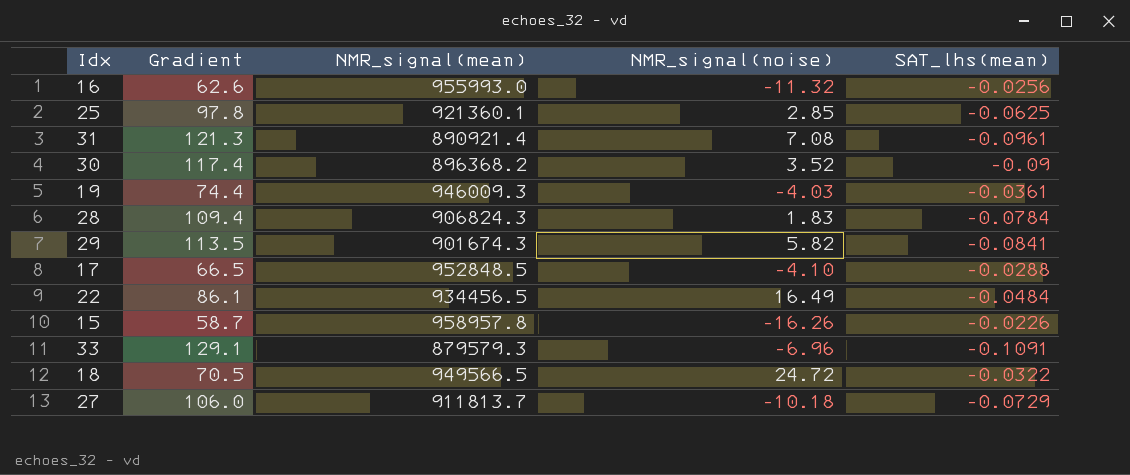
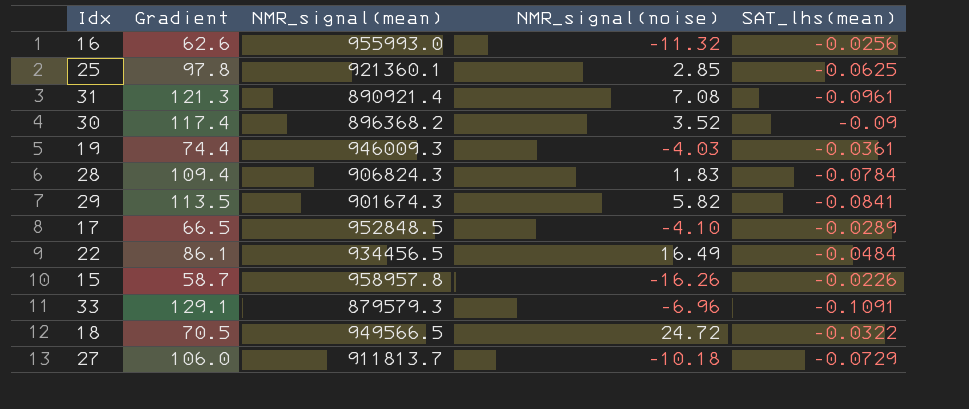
17 | SAT_lhs(mean): -0.0288 -> -0.0289

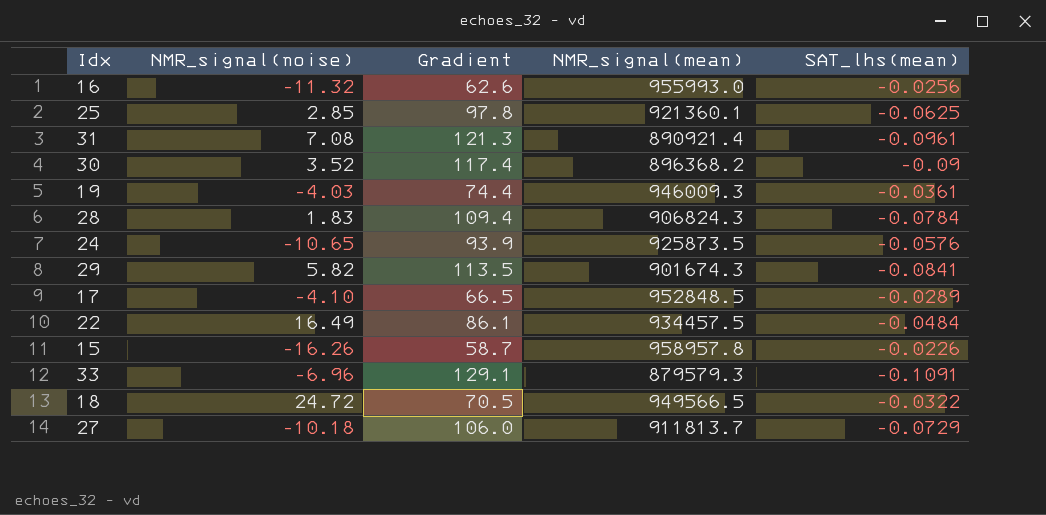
column NMR_signal(noise) | position: 4 -> 2
row 24: none -> -10.65 | 93.9 | 925873.5 | -0.0576
22 | NMR_signal(mean): 934456.5 -> 934457.5

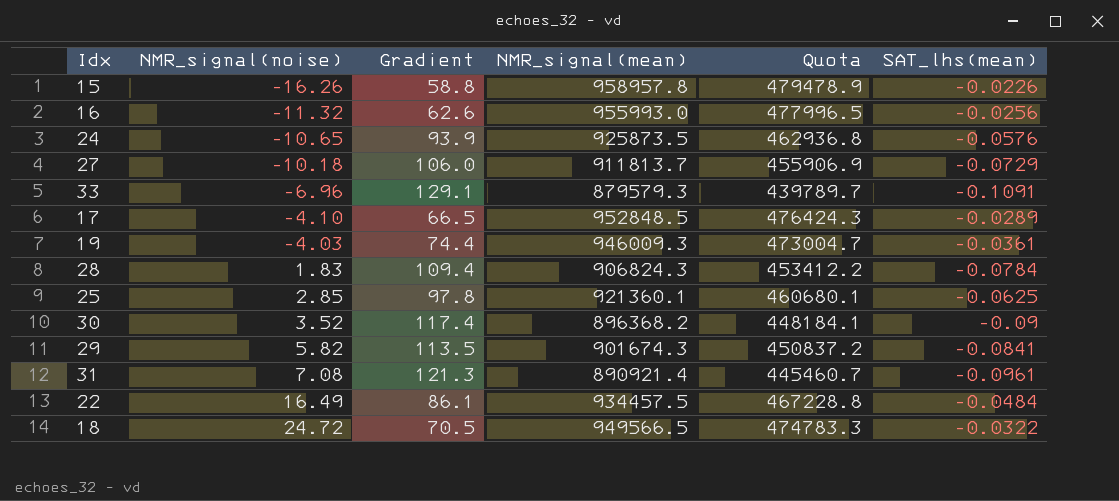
row order: none -> NMR_signal(noise) ascending
column Quota | formula: none -> [NMR_signal(mean)] * 0.5
15 | Gradient: 58.7 -> 58.8

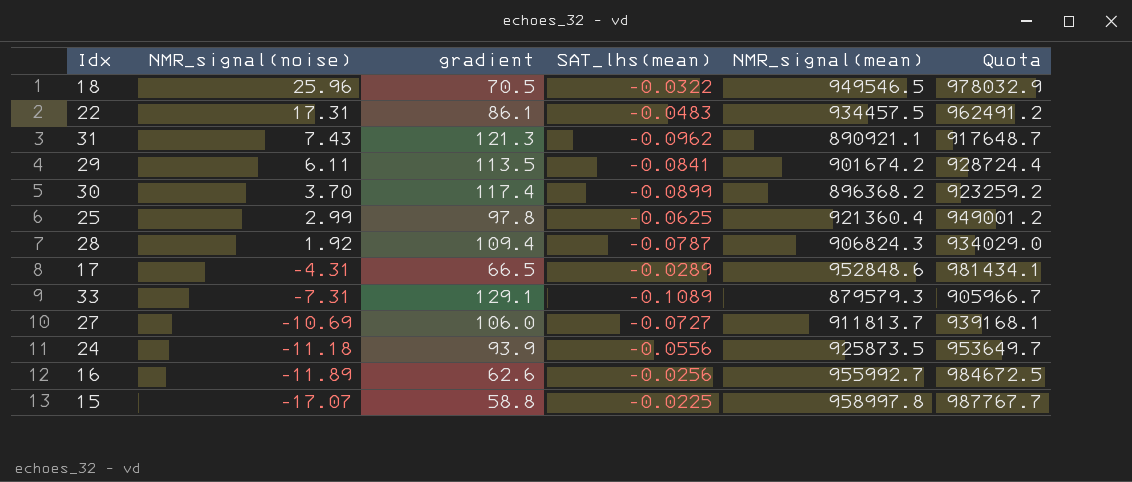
row order: NMR_signal(noise) ascending -> NMR_signal(noise) descending
column name: Gradient -> gradient
column SAT_lhs(mean) | position: 6 -> 4
column Quota | formula: [NMR_signal(mean)] * 0.5 -> [NMR_signal(mean)] * 1.03
row 19: -4.03 | 74.4 | 946009.3 | 473004.7 | -0.0361 -> none
18 | NMR_signal(noise): 24.72 -> 25.96
18 | NMR_signal(mean): 949566.5 -> 949546.5
22 | NMR_signal(noise): 16.49 -> 17.31
22 | SAT_lhs(mean): -0.0484 -> -0.0483
31 | NMR_signal(noise): 7.08 -> 7.43
31 | SAT_lhs(mean): -0.0961 -> -0.0962
31 | NMR_signal(mean): 890921.4 -> 890921.1
29 | NMR_signal(noise): 5.82 -> 6.11
29 | NMR_signal(mean): 901674.3 -> 901674.2
30 | NMR_signal(noise): 3.52 -> 3.70
30 | SAT_lhs(mean): -0.09 -> -0.0899
25 | NMR_signal(noise): 2.85 -> 2.99
25 | NMR_signal(mean): 921360.1 -> 921360.4
28 | NMR_signal(noise): 1.83 -> 1.92
28 | SAT_lhs(mean): -0.0784 -> -0.0787
17 | NMR_signal(noise): -4.10 -> -4.31
17 | NMR_signal(mean): 952848.5 -> 952848.6
33 | NMR_signal(noise): -6.96 -> -7.31
33 | SAT_lhs(mean): -0.1091 -> -0.1089
27 | NMR_signal(noise): -10.18 -> -10.69
27 | SAT_lhs(mean): -0.0729 -> -0.0727
24 | NMR_signal(noise): -10.65 -> -11.18
24 | SAT_lhs(mean): -0.0576 -> -0.0556
16 | NMR_signal(noise): -11.32 -> -11.89
16 | NMR_signal(mean): 955993.0 -> 955992.7
15 | NMR_signal(noise): -16.26 -> -17.07
15 | SAT_lhs(mean): -0.0226 -> -0.0225
15 | NMR_signal(mean): 958957.8 -> 958997.8

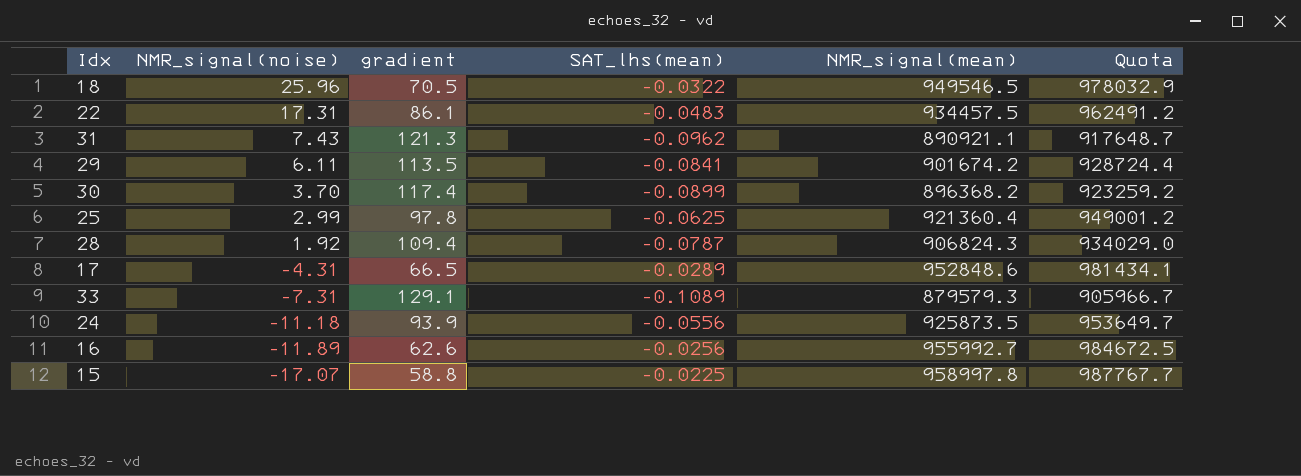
row 27: -10.69 | 106.0 | -0.0727 | 911813.7 | 939168.1 -> none

